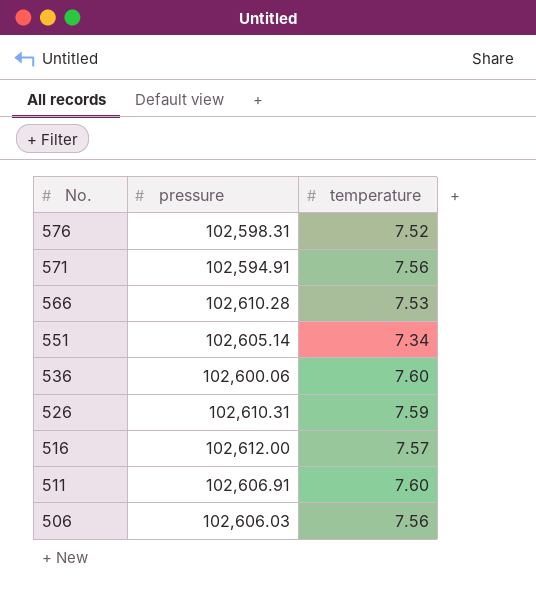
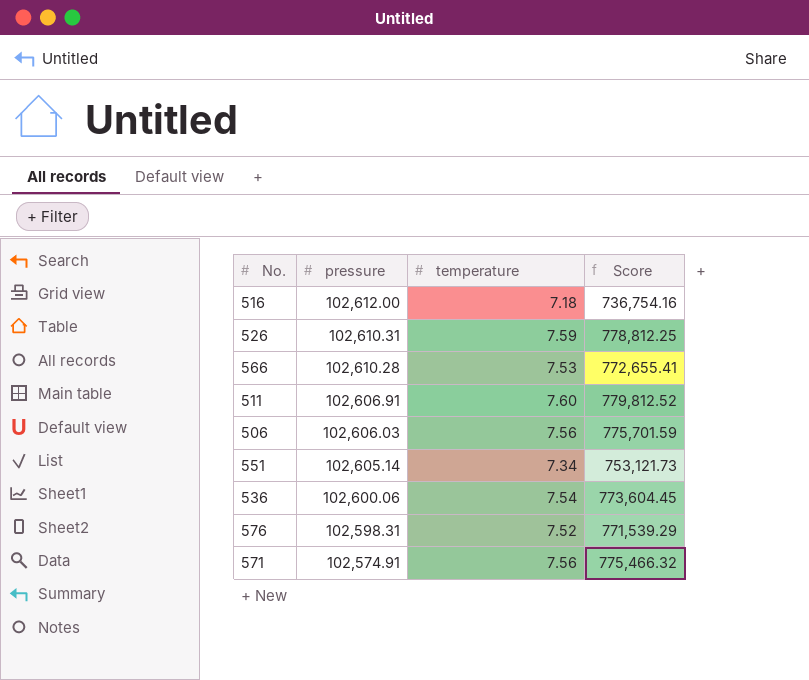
row order: No. descending -> pressure descending
column Score | formula: none -> [pressure] * [temperature]
516 | temperature: 7.57 -> 7.18
536 | temperature: 7.60 -> 7.54
571 | pressure: 102,594.91 -> 102,574.91

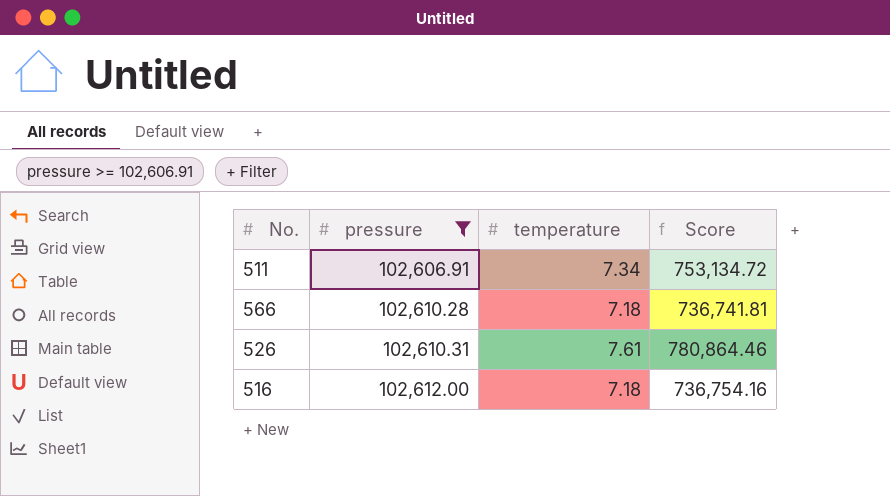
filter: none -> pressure >= 102,606.91
row order: pressure descending -> pressure ascending
511 | temperature: 7.60 -> 7.34
511 | Score: 779,812.52 -> 753,134.72
566 | temperature: 7.53 -> 7.18
566 | Score: 772,655.41 -> 736,741.81
526 | temperature: 7.59 -> 7.61
526 | Score: 778,812.25 -> 780,864.46

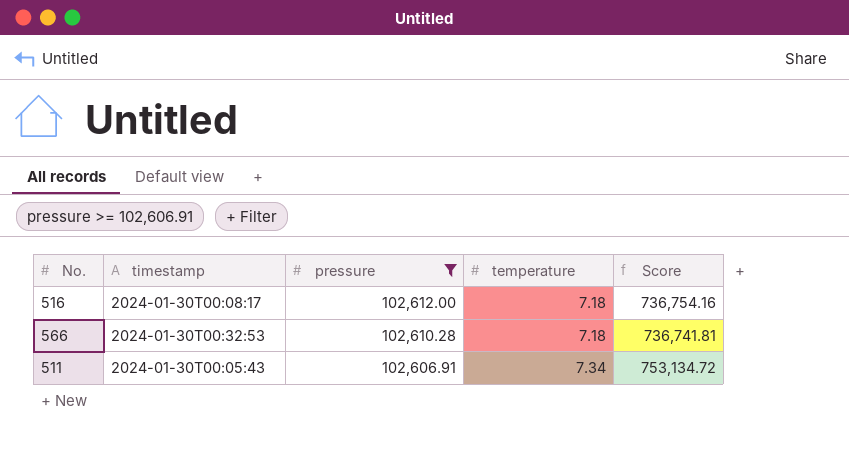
row order: pressure ascending -> pressure descending
column timestamp | position: none -> 2
row 526: 102,610.31 | 7.61 | 780,864.46 -> none

